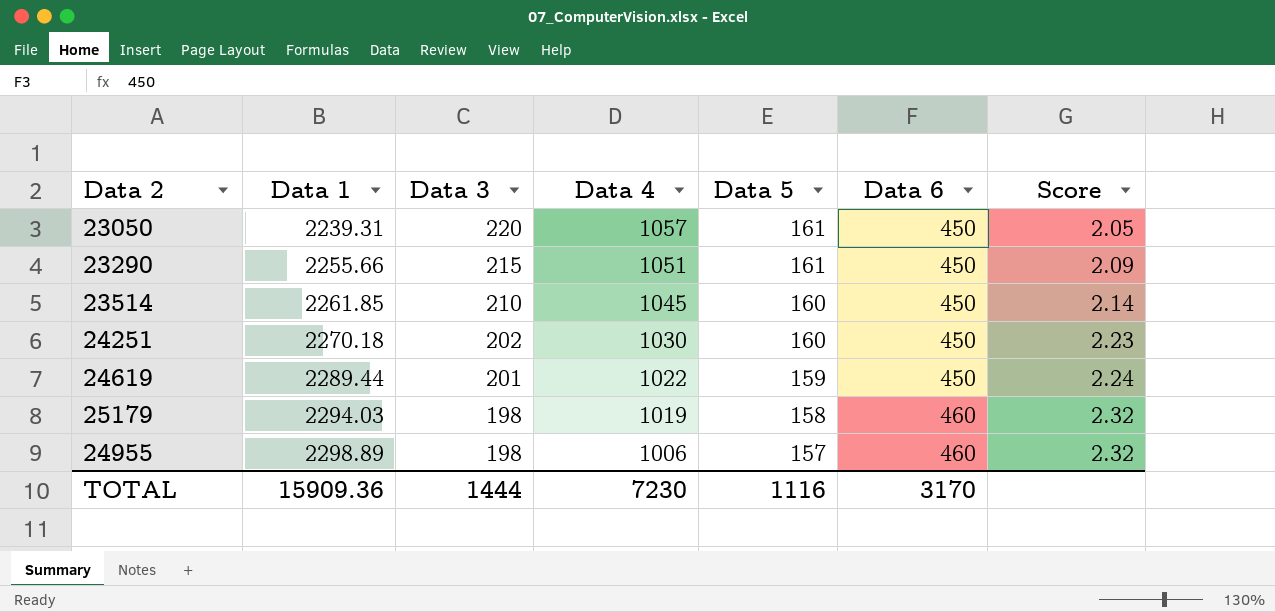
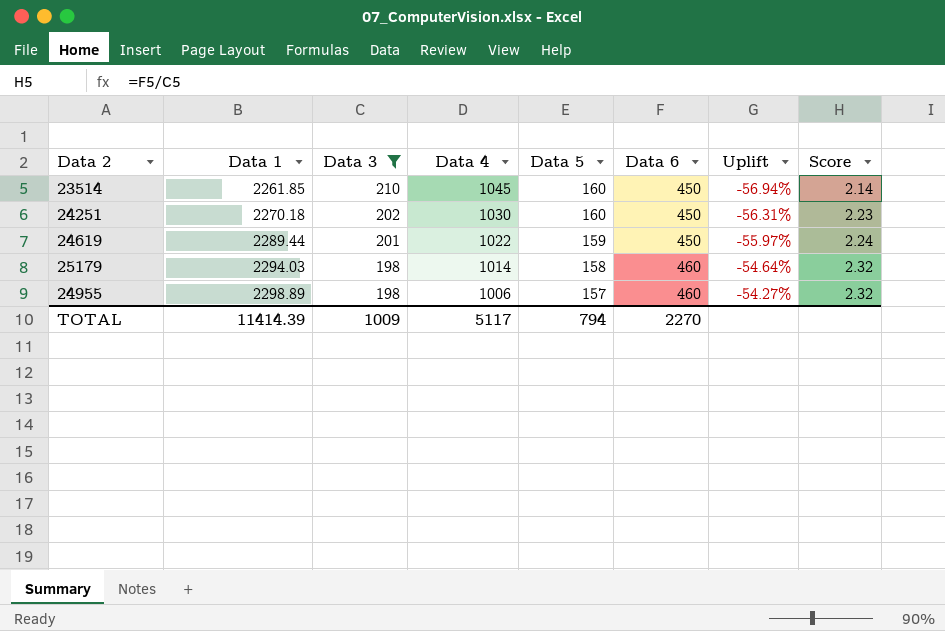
filter: none -> Data 3 <= 210
column Uplift | formula: none -> ([Data 6] - [Data 4]) / [Data 4]
25179 | Data 4: 1019 -> 1014
TOTAL | Data 1: 15909.36 -> 11414.39
TOTAL | Data 3: 1444 -> 1009
TOTAL | Data 4: 7230 -> 5117
TOTAL | Data 5: 1116 -> 794
TOTAL | Data 6: 3170 -> 2270

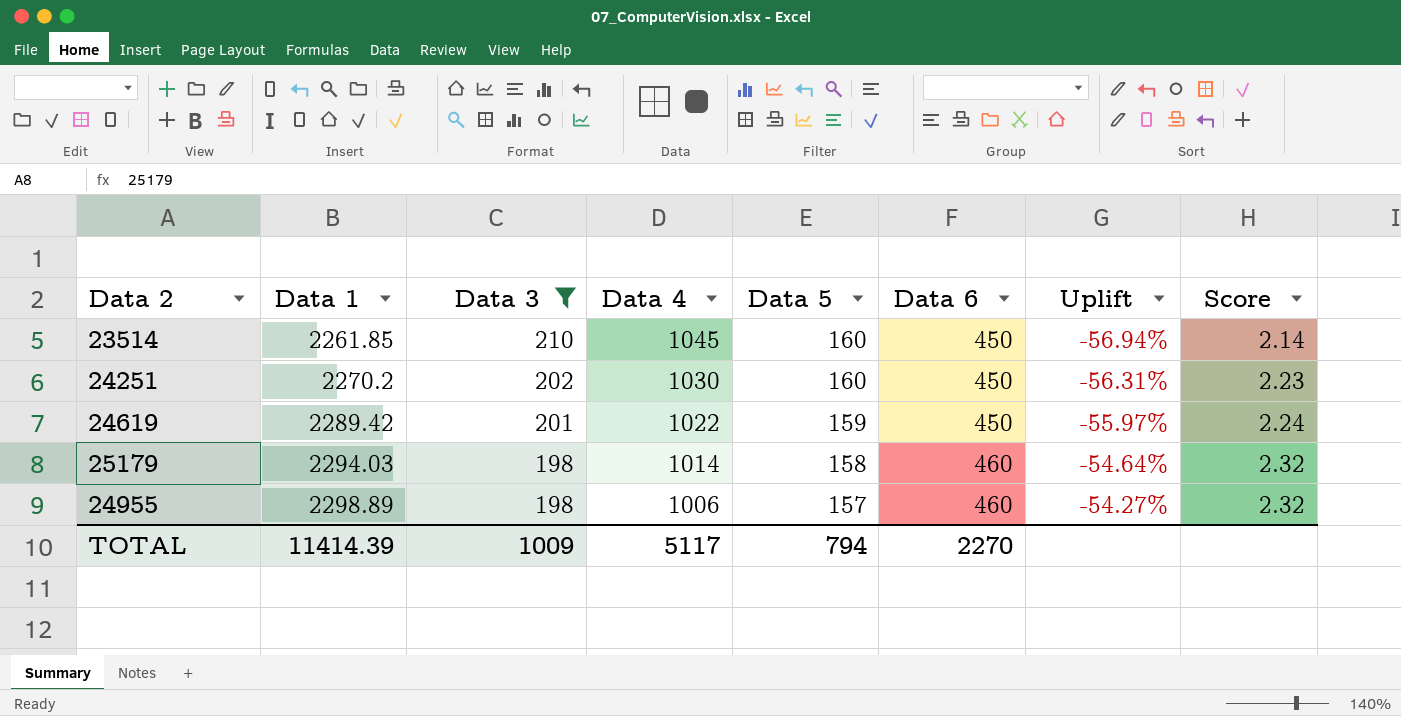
24251 | Data 1: 2270.18 -> 2270.2
24619 | Data 1: 2289.44 -> 2289.42

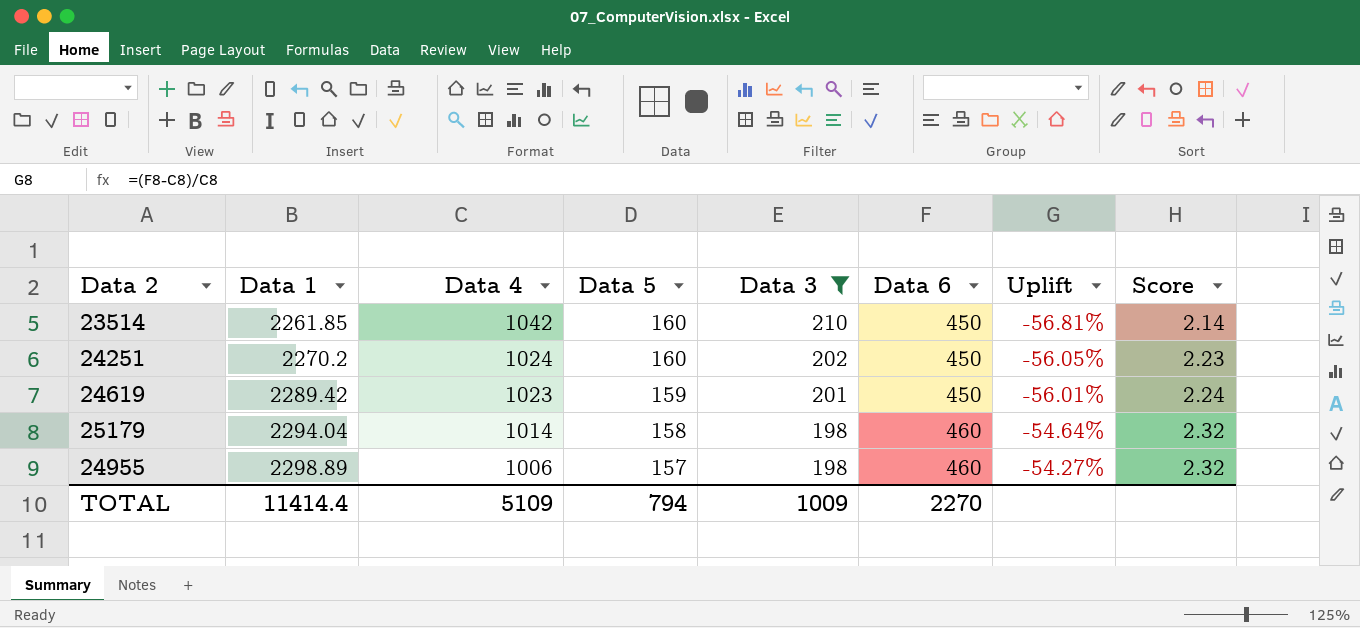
column Data 3 | position: 3 -> 5
23514 | Data 4: 1045 -> 1042
23514 | Uplift: -56.94% -> -56.81%
24251 | Data 4: 1030 -> 1024
24251 | Uplift: -56.31% -> -56.05%
24619 | Data 4: 1022 -> 1023
24619 | Uplift: -55.97% -> -56.01%
25179 | Data 1: 2294.03 -> 2294.04
TOTAL | Data 1: 11414.39 -> 11414.4
TOTAL | Data 4: 5117 -> 5109

